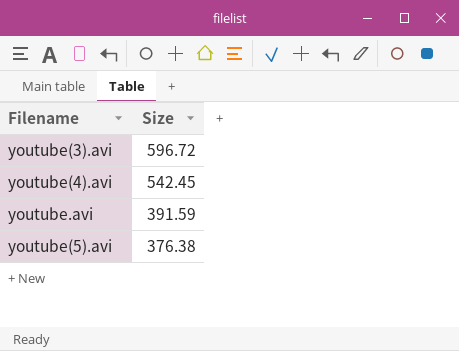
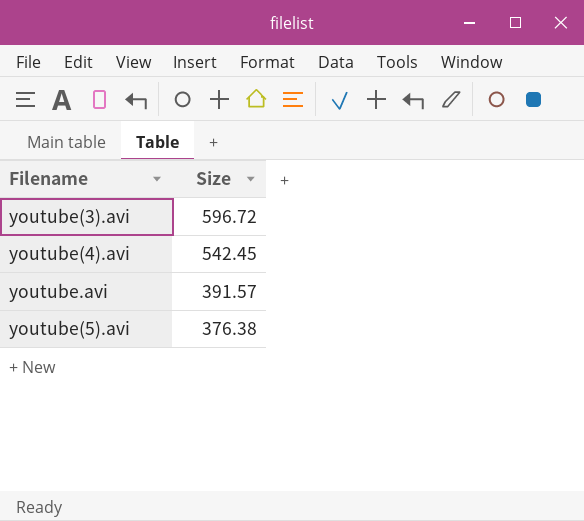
youtube.avi | Size: 391.59 -> 391.57

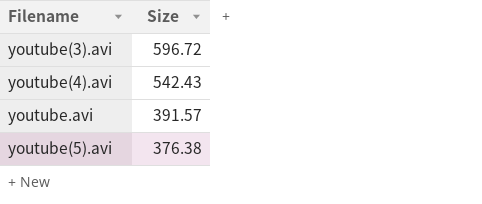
youtube(4).avi | Size: 542.45 -> 542.43

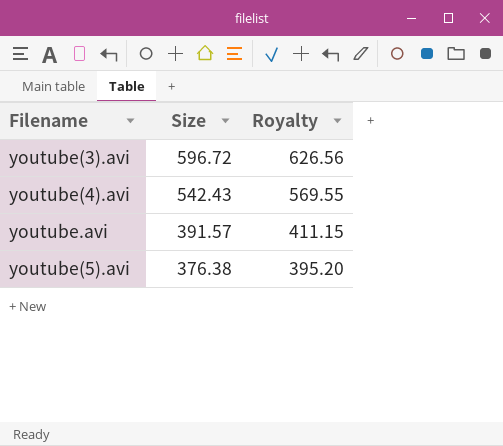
column Royalty | formula: none -> [Size] * 1.05

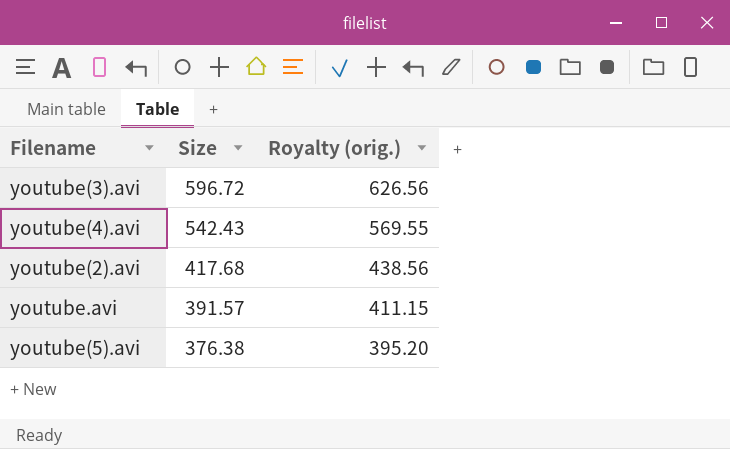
column name: Royalty -> Royalty (orig.)
row youtube(2).avi: none -> 417.68 | 438.56

